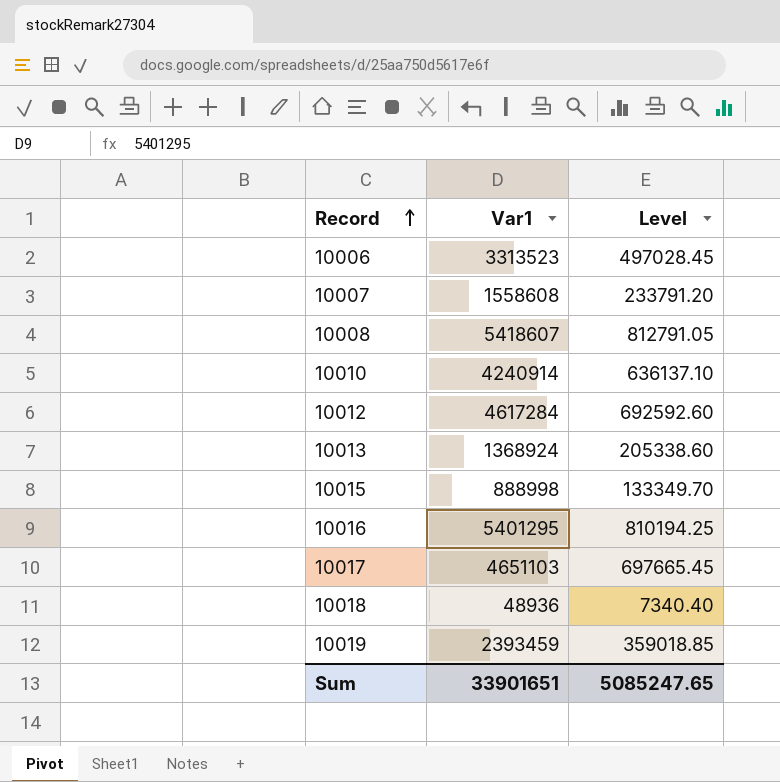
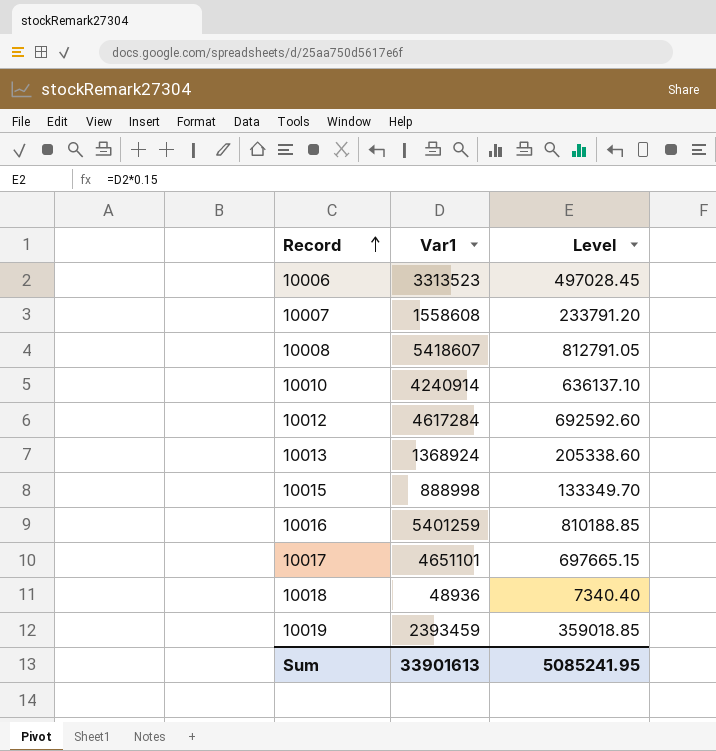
10016 | Var1: 5401295 -> 5401259
10016 | Level: 810194.25 -> 810188.85
10017 | Var1: 4651103 -> 4651101
10017 | Level: 697665.45 -> 697665.15
Sum | Var1: 33901651 -> 33901613
Sum | Level: 5085247.65 -> 5085241.95

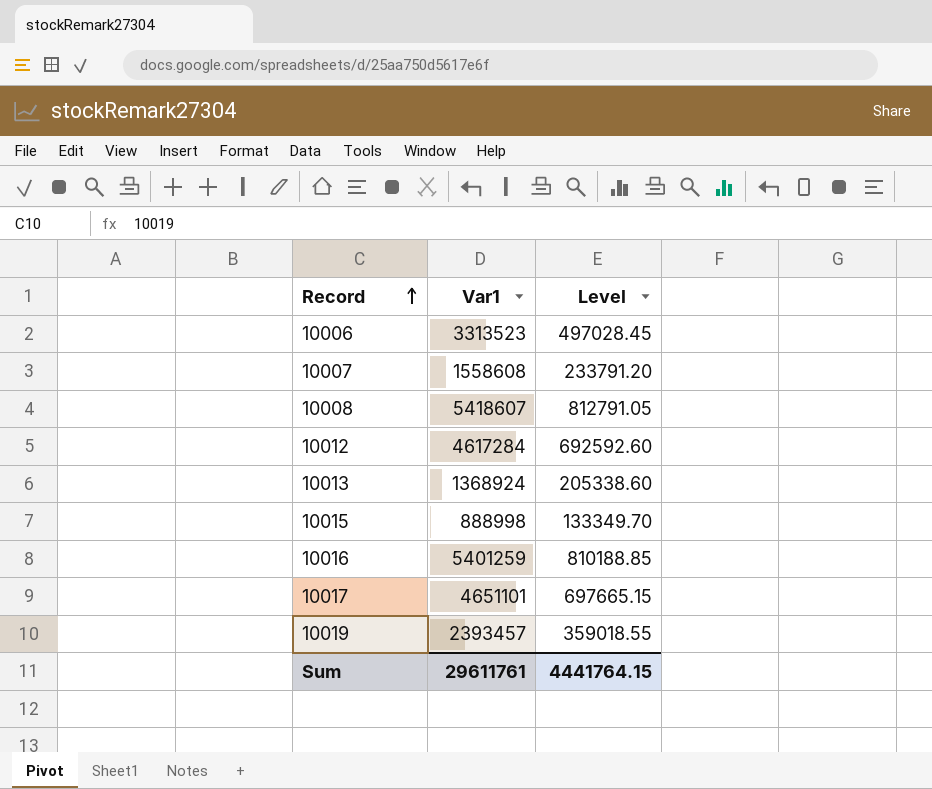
row 10010: 4240914 | 636137.10 -> none
row 10018: 48936 | 7340.40 -> none
10019 | Var1: 2393459 -> 2393457
10019 | Level: 359018.85 -> 359018.55
Sum | Var1: 33901613 -> 29611761
Sum | Level: 5085241.95 -> 4441764.15

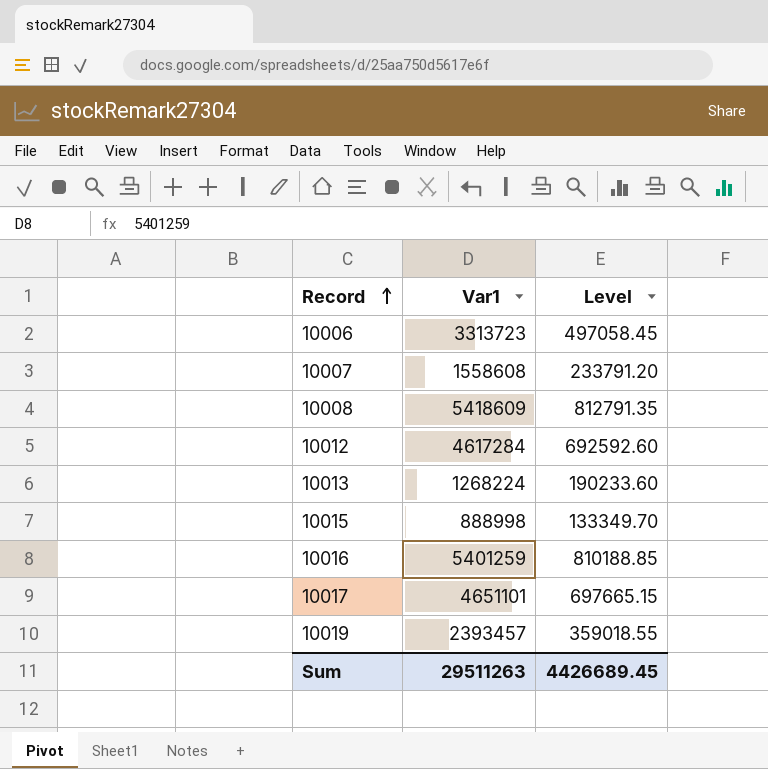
10006 | Var1: 3313523 -> 3313723
10006 | Level: 497028.45 -> 497058.45
10008 | Var1: 5418607 -> 5418609
10008 | Level: 812791.05 -> 812791.35
10013 | Var1: 1368924 -> 1268224
10013 | Level: 205338.60 -> 190233.60
Sum | Var1: 29611761 -> 29511263
Sum | Level: 4441764.15 -> 4426689.45

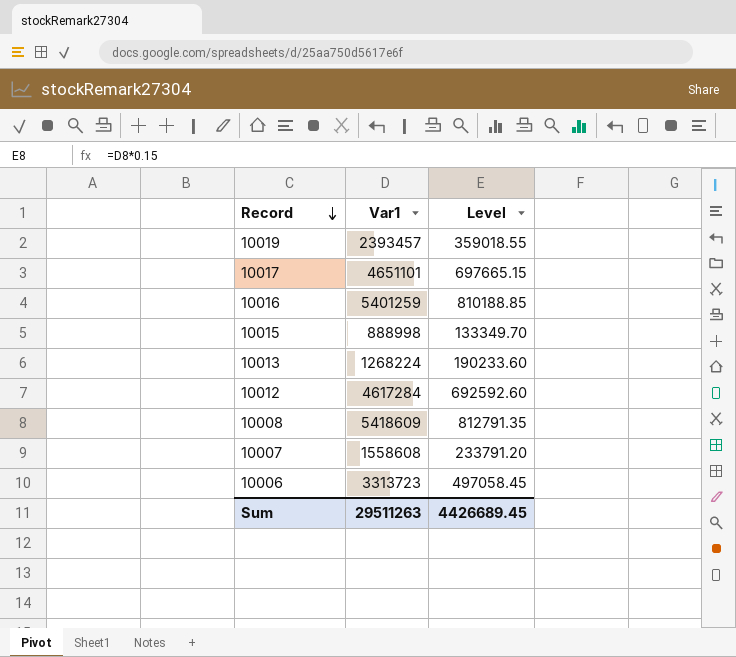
row order: Record ascending -> Record descending

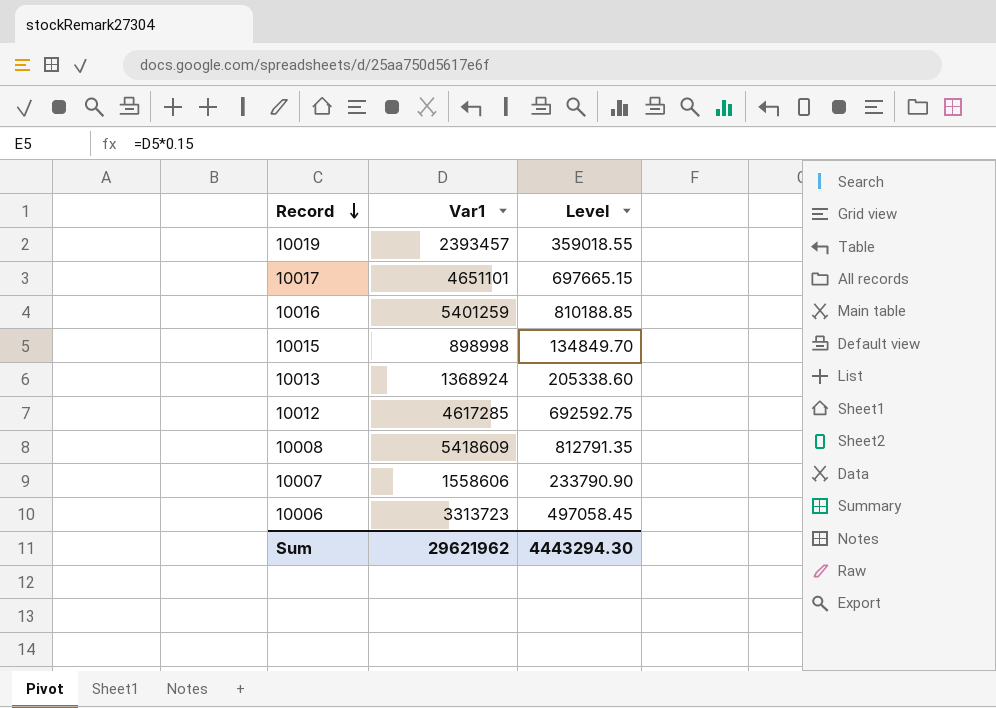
10015 | Var1: 888998 -> 898998
10015 | Level: 133349.70 -> 134849.70
10013 | Var1: 1268224 -> 1368924
10013 | Level: 190233.60 -> 205338.60
10012 | Var1: 4617284 -> 4617285
10012 | Level: 692592.60 -> 692592.75
10007 | Var1: 1558608 -> 1558606
10007 | Level: 233791.20 -> 233790.90
Sum | Var1: 29511263 -> 29621962
Sum | Level: 4426689.45 -> 4443294.30

